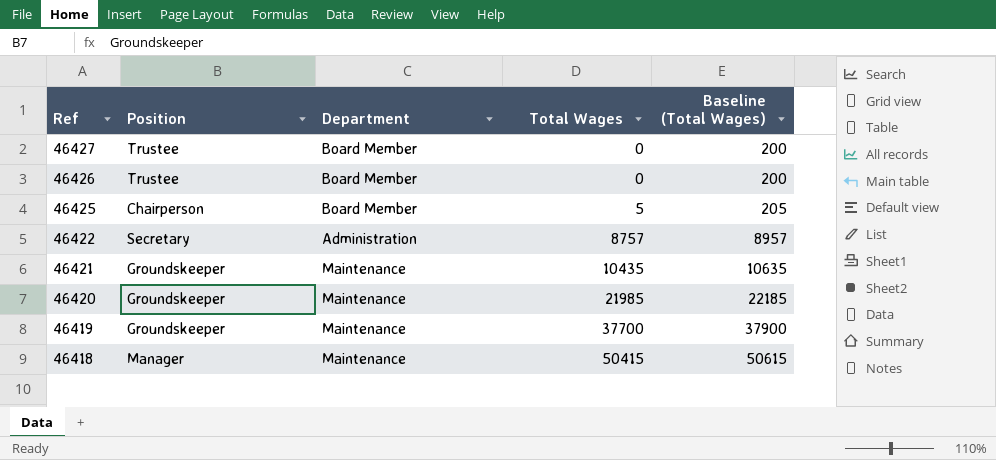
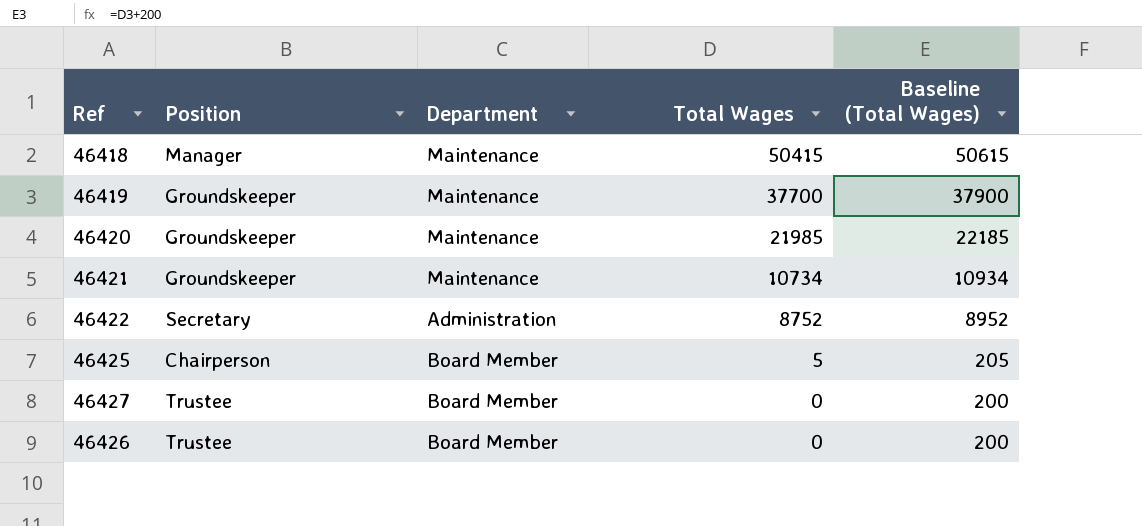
row order: Ref descending -> Total Wages descending
46421 | Total Wages: 10435 -> 10734
46421 | Baseline (Total Wages): 10635 -> 10934
46422 | Total Wages: 8757 -> 8752
46422 | Baseline (Total Wages): 8957 -> 8952

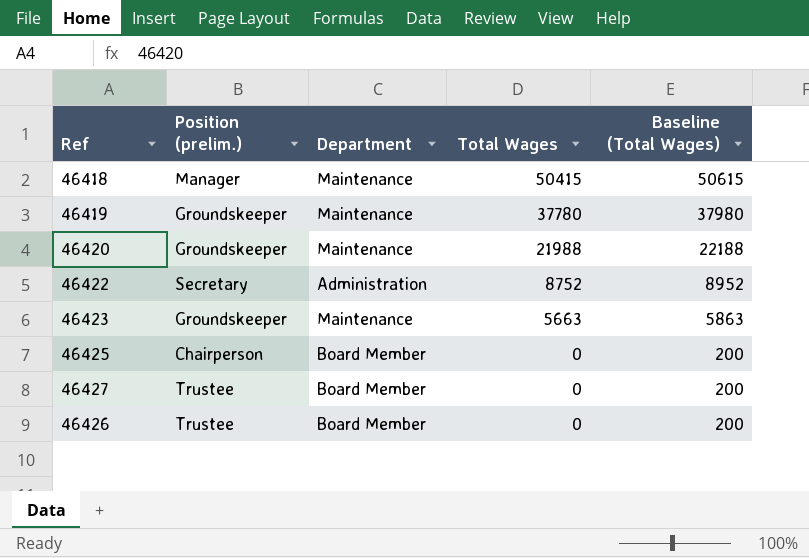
column name: Position -> Position (prelim.)
row 46421: Groundskeeper | Maintenance | 10734 | 10934 -> none
46419 | Total Wages: 37700 -> 37780
46419 | Baseline (Total Wages): 37900 -> 37980
46420 | Total Wages: 21985 -> 21988
46420 | Baseline (Total Wages): 22185 -> 22188
row 46423: none -> Groundskeeper | Maintenance | 5663 | 5863
46425 | Total Wages: 5 -> 0
46425 | Baseline (Total Wages): 205 -> 200

